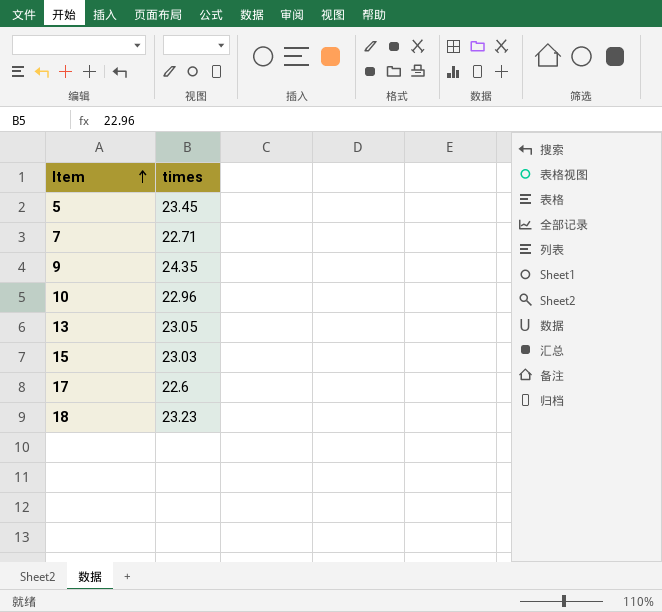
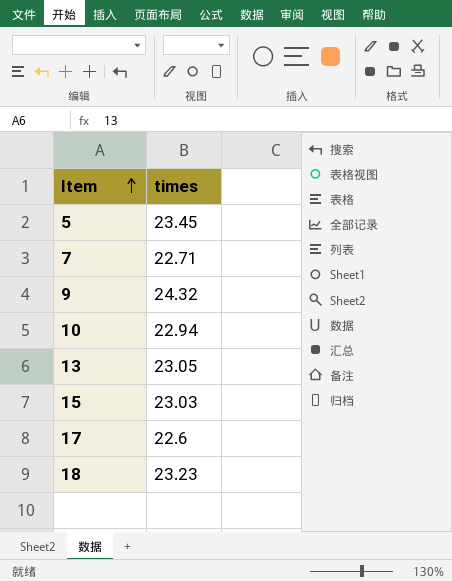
9 | times: 24.35 -> 24.32
10 | times: 22.96 -> 22.94

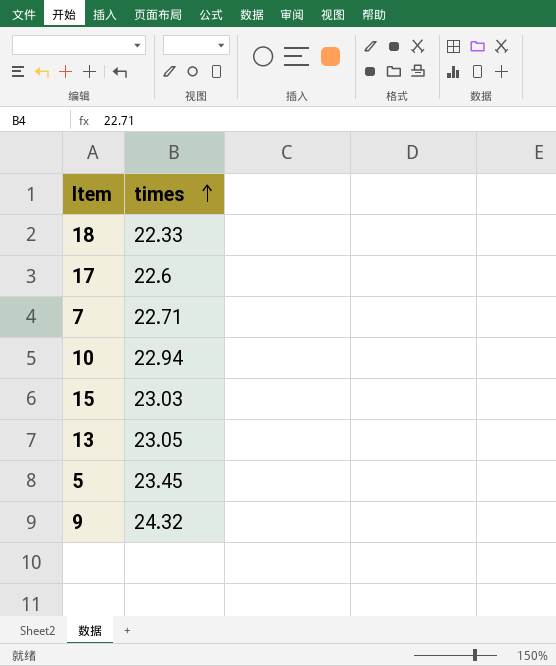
row order: Item ascending -> times ascending
18 | times: 23.23 -> 22.33

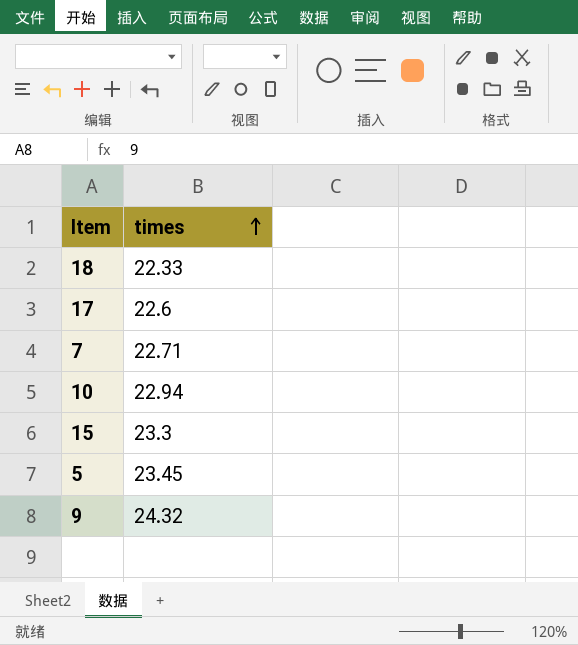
row 13: 23.05 -> none
15 | times: 23.03 -> 23.3

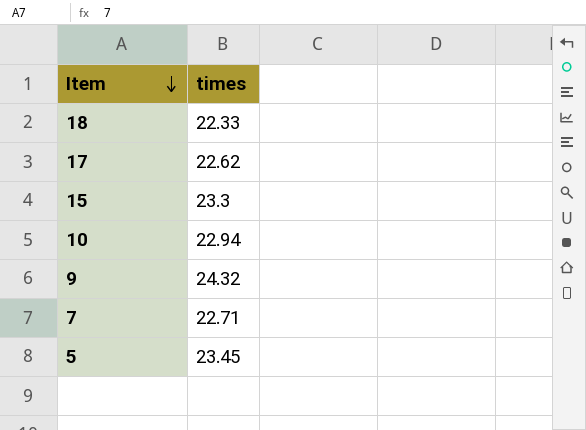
row order: times ascending -> Item descending
17 | times: 22.6 -> 22.62

